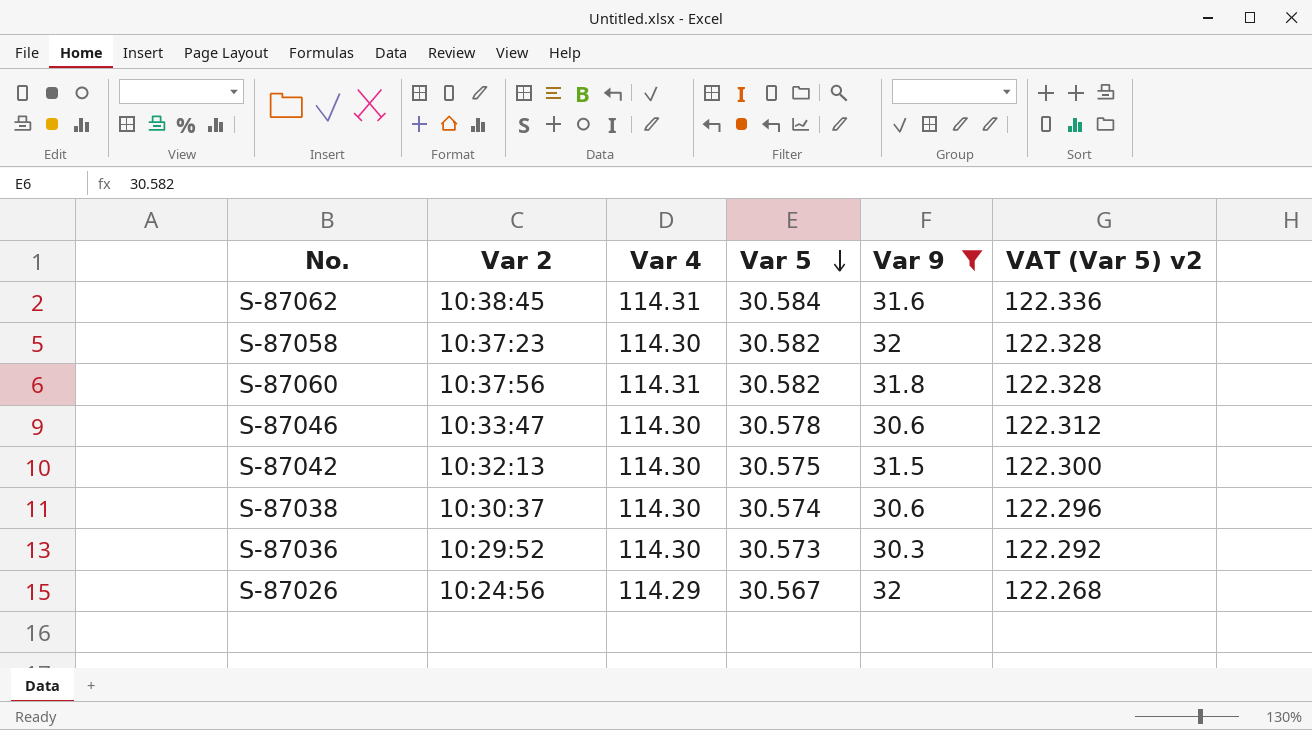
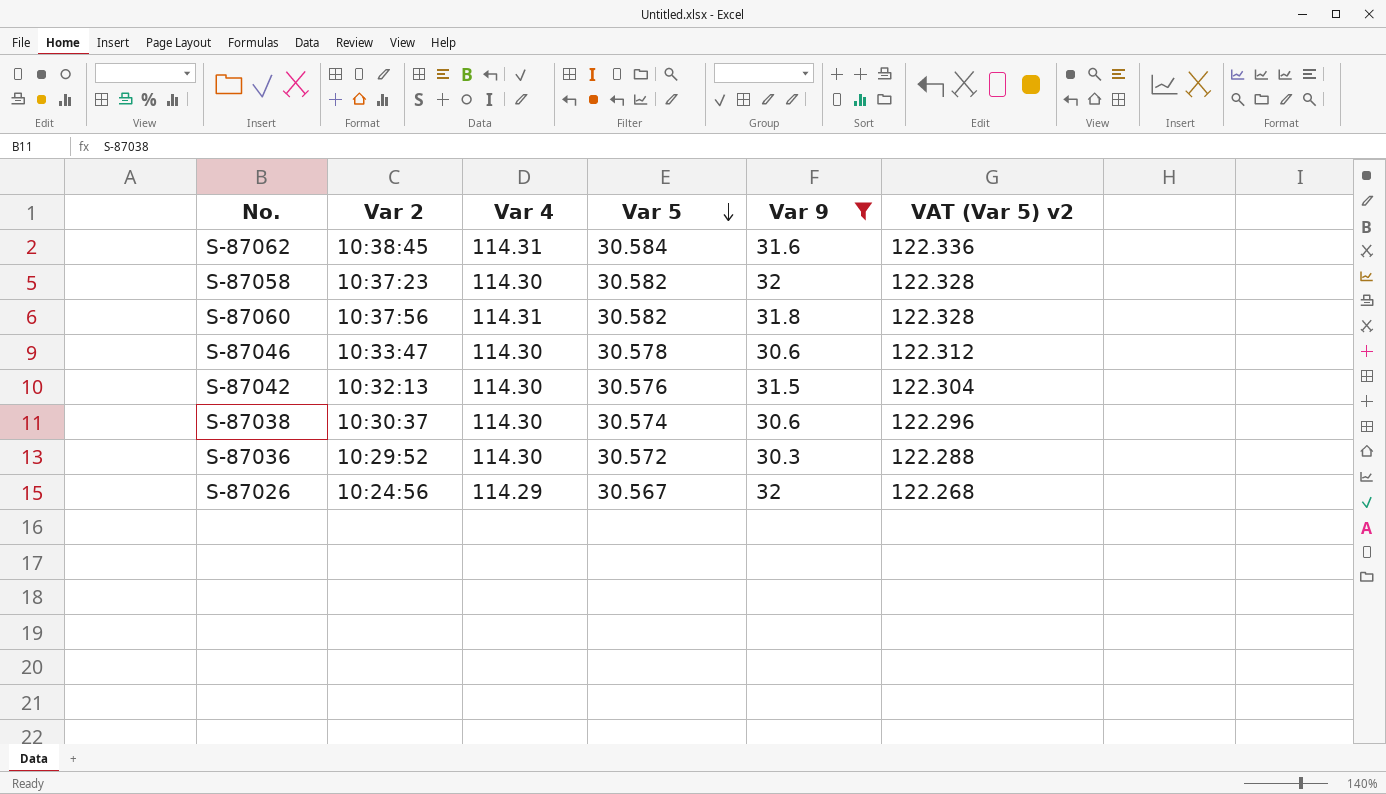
S-87042 | Var 5: 30.575 -> 30.576
S-87042 | VAT (Var 5) v2: 122.300 -> 122.304
S-87036 | Var 5: 30.573 -> 30.572
S-87036 | VAT (Var 5) v2: 122.292 -> 122.288

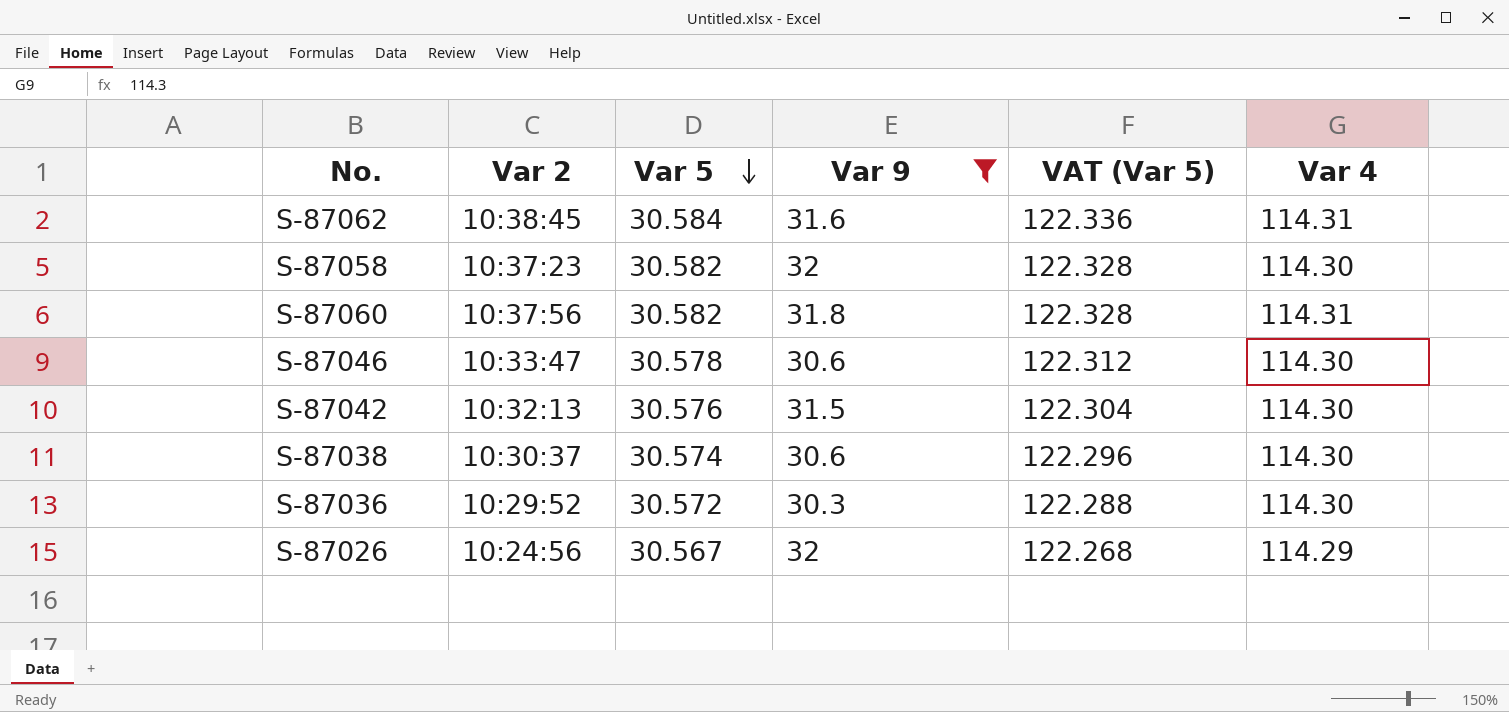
column name: VAT (Var 5) v2 -> VAT (Var 5)
column Var 4 | position: 3 -> 6

